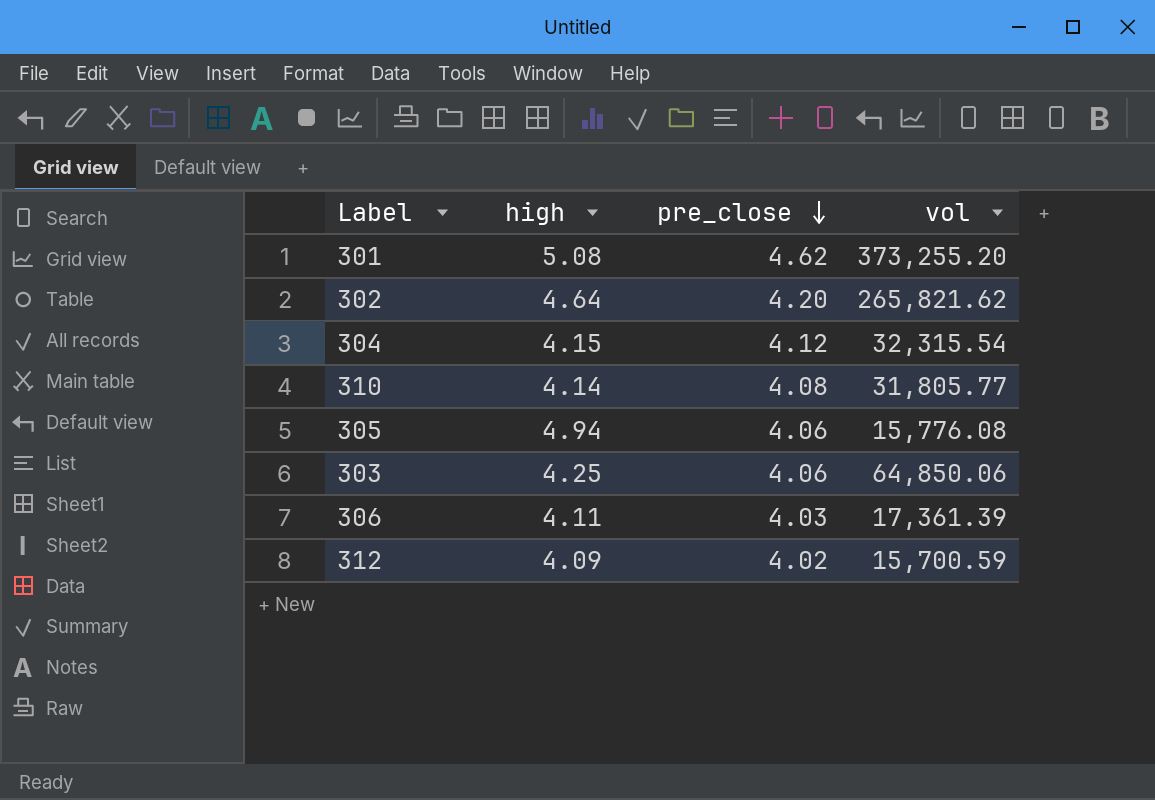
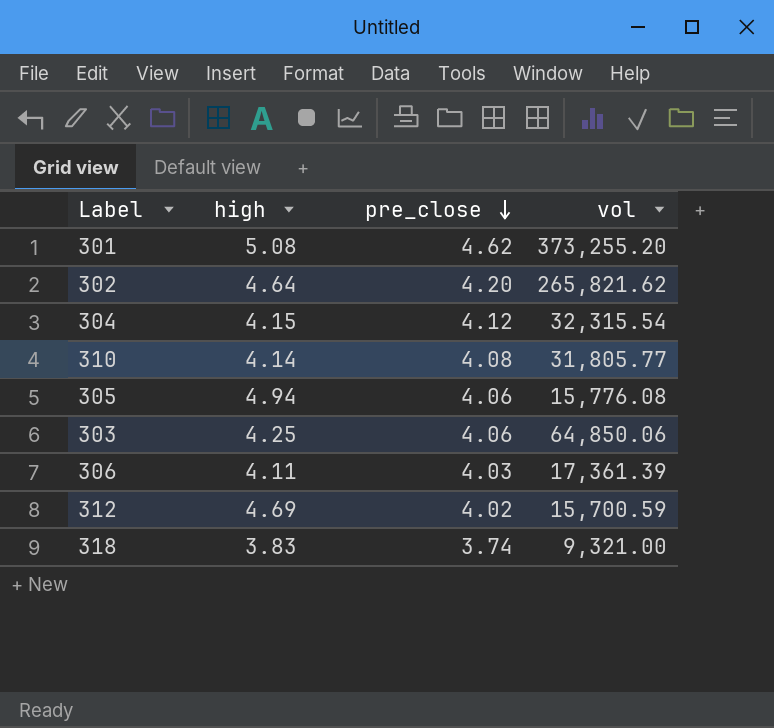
312 | high: 4.09 -> 4.69
row 318: none -> 3.83 | 3.74 | 9,321.00

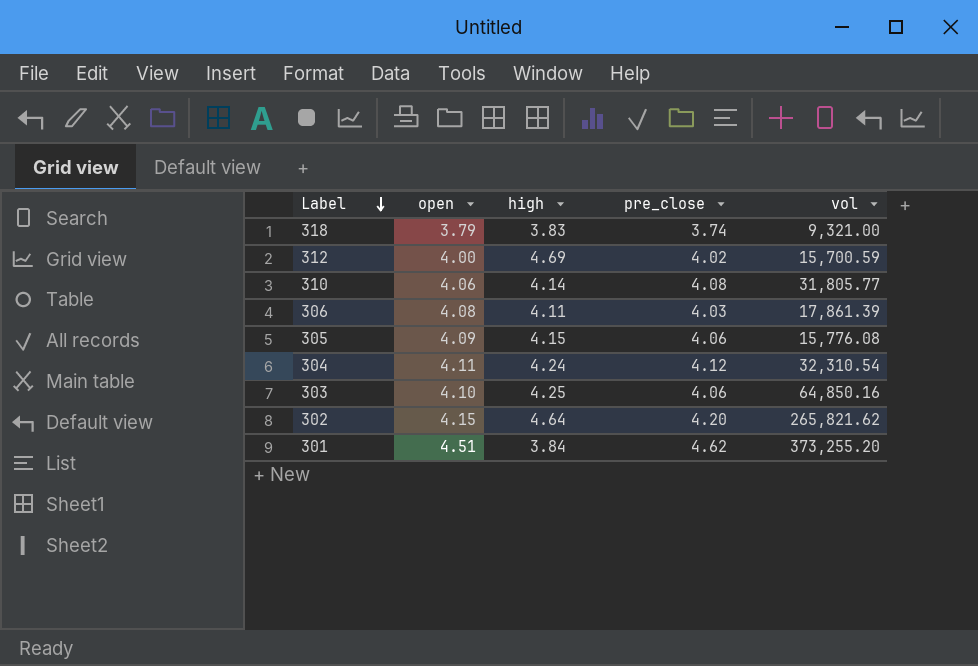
row order: pre_close descending -> Label descending
column open | position: none -> 2
306 | vol: 17,361.39 -> 17,861.39
305 | high: 4.94 -> 4.15
304 | high: 4.15 -> 4.24
304 | vol: 32,315.54 -> 32,310.54
303 | vol: 64,850.06 -> 64,850.16
301 | high: 5.08 -> 3.84

